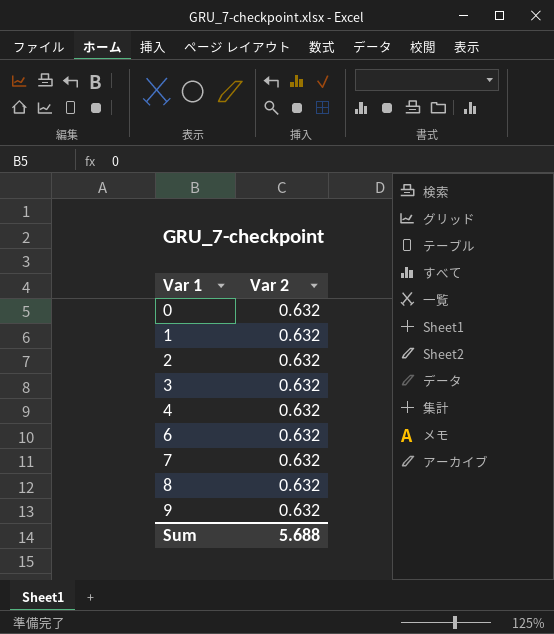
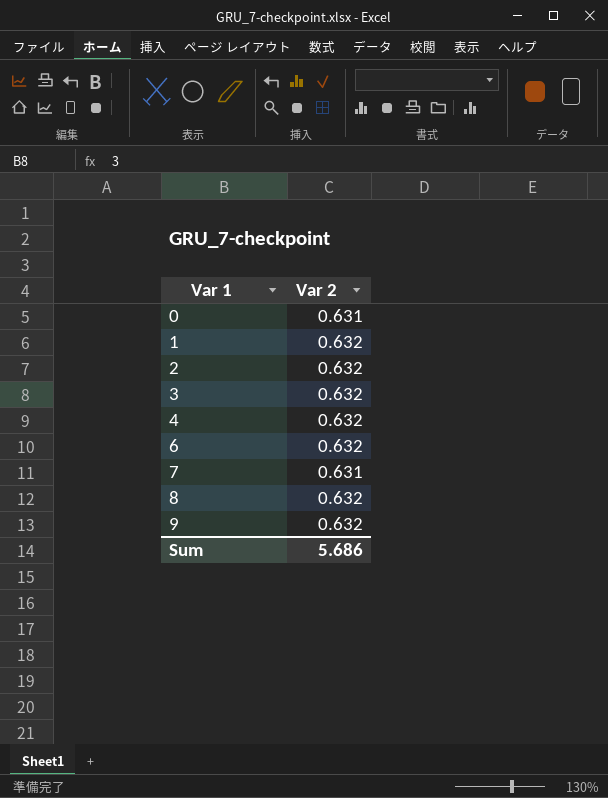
0 | Var 2: 0.632 -> 0.631
7 | Var 2: 0.632 -> 0.631
Sum | Var 2: 5.688 -> 5.686

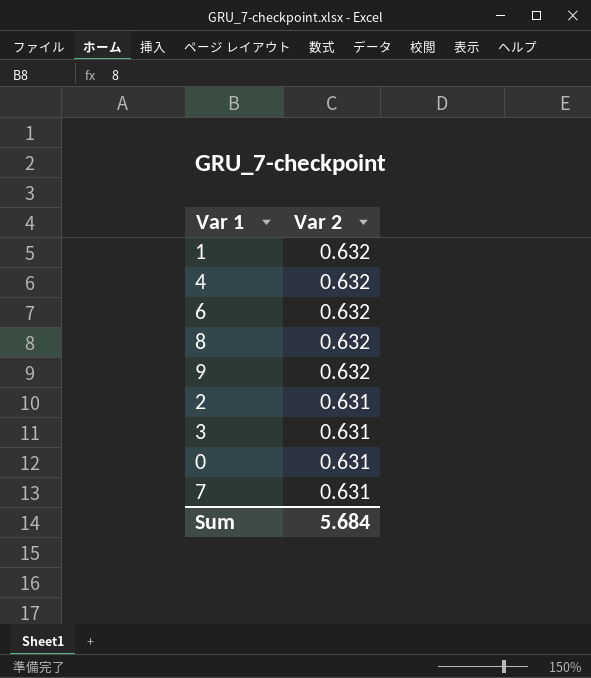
row order: Var 1 ascending -> Var 2 descending
2 | Var 2: 0.632 -> 0.631
3 | Var 2: 0.632 -> 0.631
Sum | Var 2: 5.686 -> 5.684

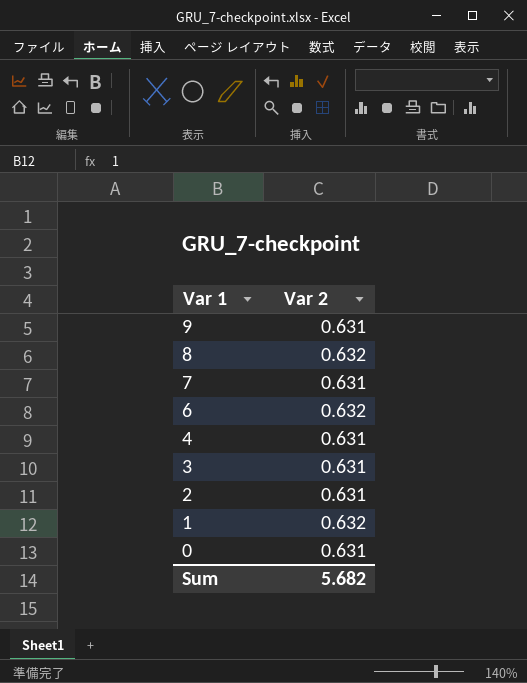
row order: Var 2 descending -> Var 1 descending
9 | Var 2: 0.632 -> 0.631
4 | Var 2: 0.632 -> 0.631
Sum | Var 2: 5.684 -> 5.682

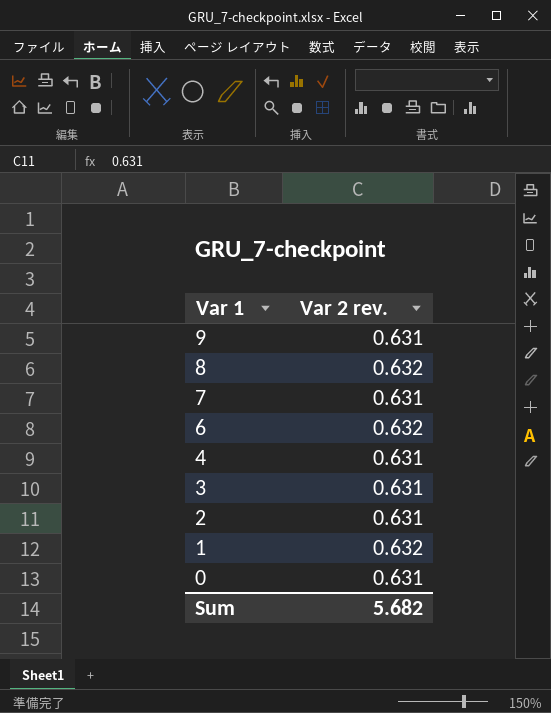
column name: Var 2 -> Var 2 rev.

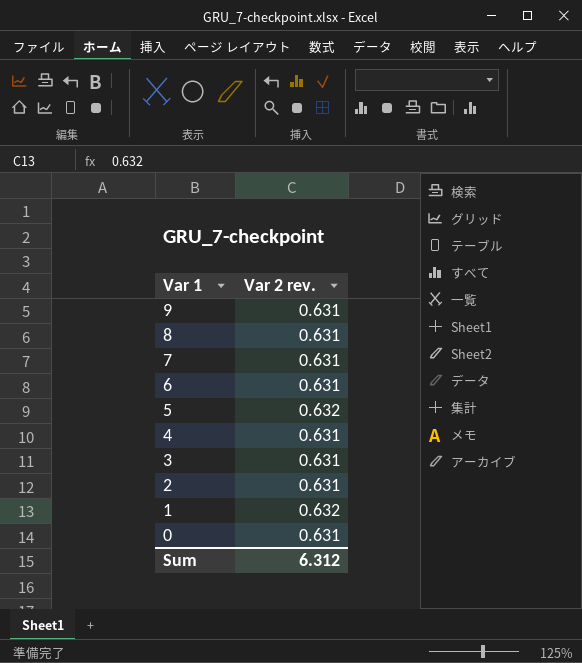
8 | Var 2 rev.: 0.632 -> 0.631
6 | Var 2 rev.: 0.632 -> 0.631
row 5: none -> 0.632
Sum | Var 2 rev.: 5.682 -> 6.312

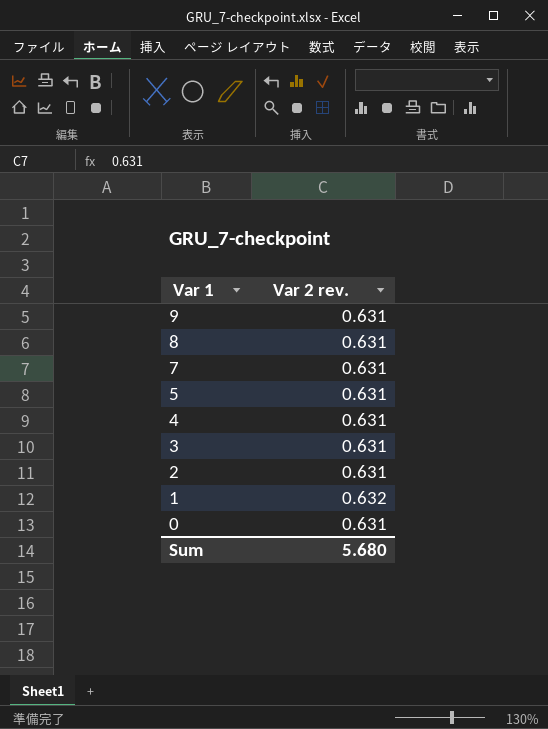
row 6: 0.631 -> none
5 | Var 2 rev.: 0.632 -> 0.631
Sum | Var 2 rev.: 6.312 -> 5.680

